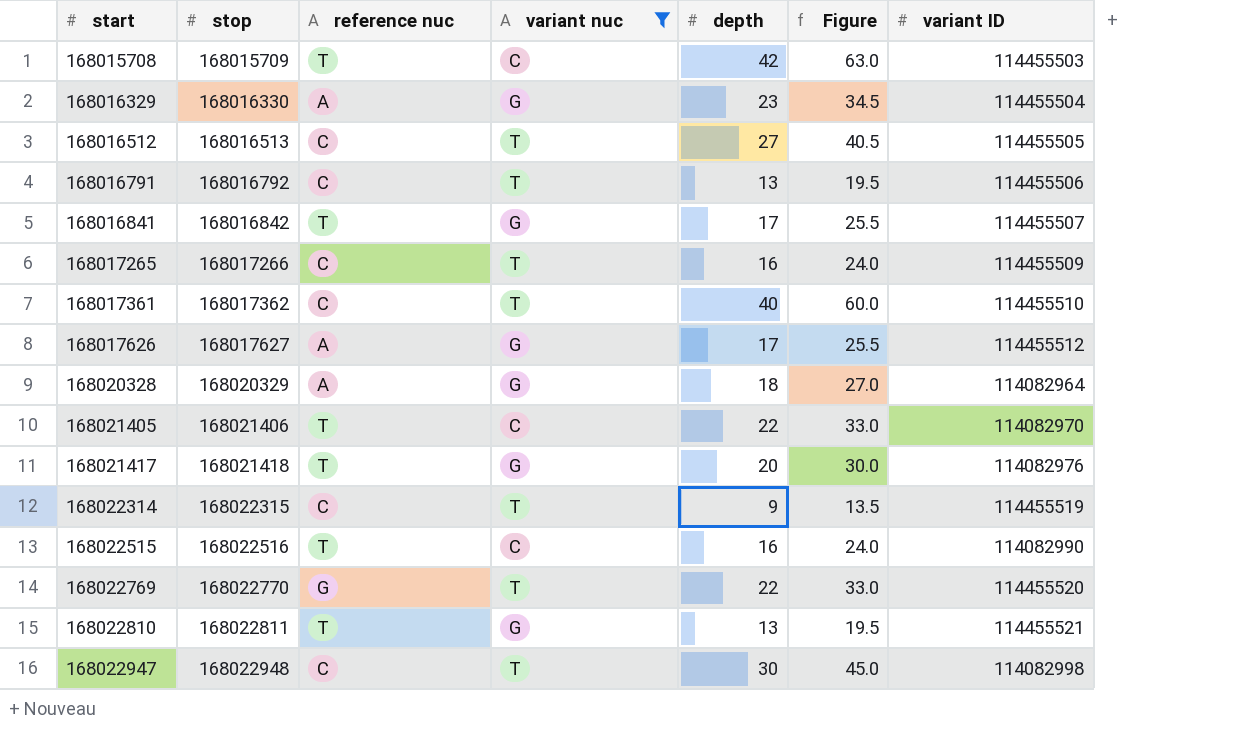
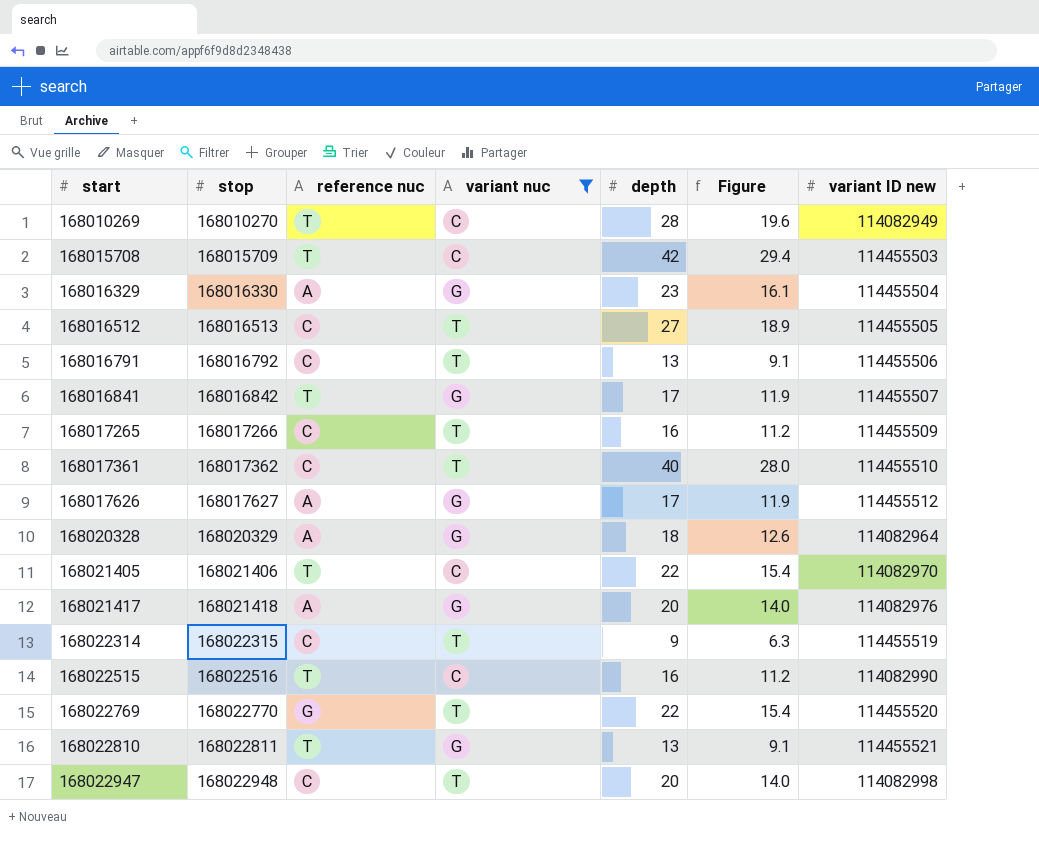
column Figure | formula: [depth] * 1.5 -> [depth] * 0.7
column name: variant ID -> variant ID new
row 168010269: none -> 168010270 | T | C | 28 | 19.6 | 114082949
168021417 | reference nuc: T -> A
168022947 | depth: 30 -> 20

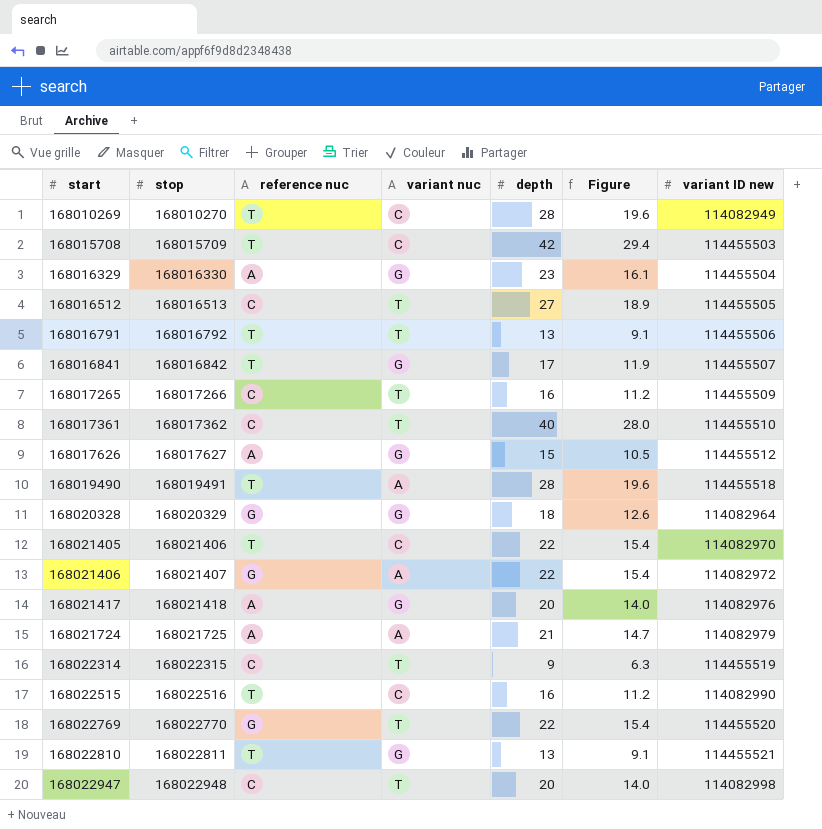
filter: variant nuc != A -> none
168016791 | reference nuc: C -> T
168017626 | depth: 17 -> 15
168017626 | Figure: 11.9 -> 10.5
168020328 | reference nuc: A -> G

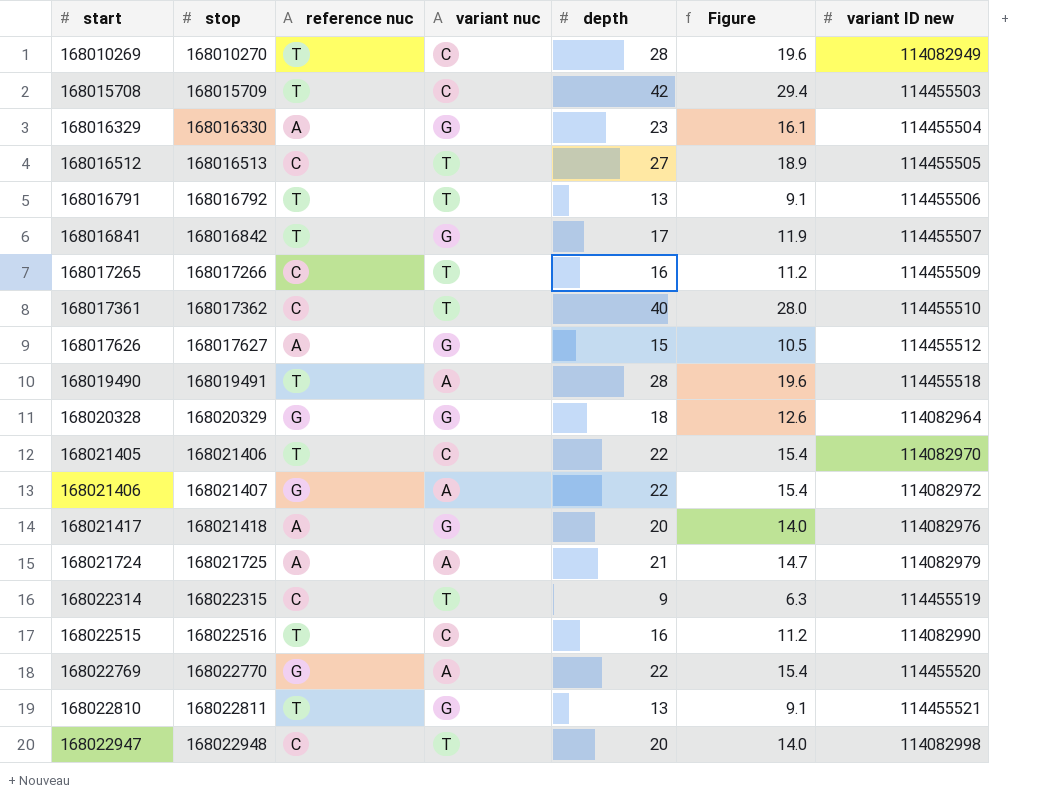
168022769 | variant nuc: T -> A

